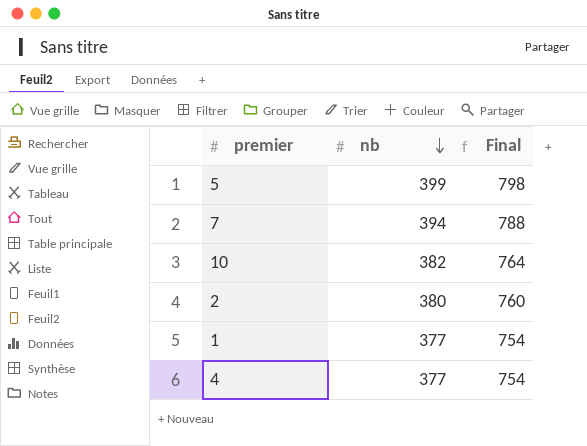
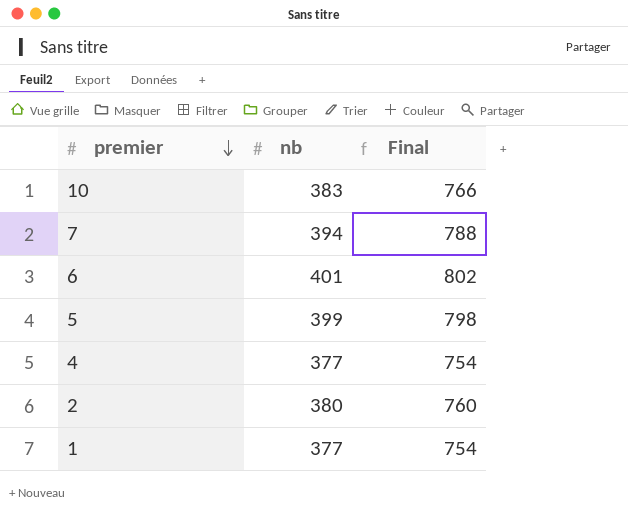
row order: nb descending -> premier descending
10 | nb: 382 -> 383
10 | Final: 764 -> 766
row 6: none -> 401 | 802

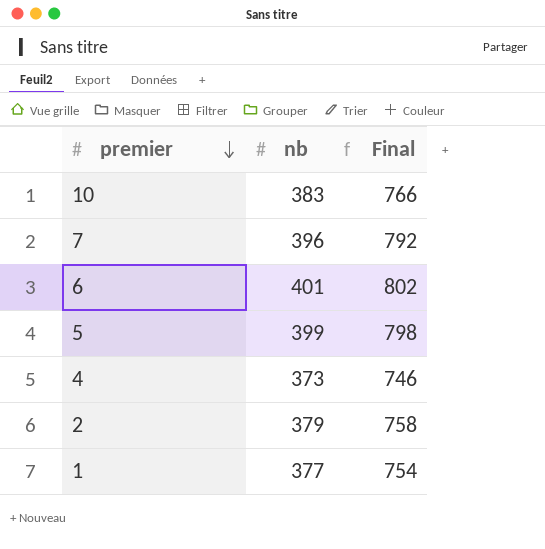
7 | nb: 394 -> 396
7 | Final: 788 -> 792
4 | nb: 377 -> 373
4 | Final: 754 -> 746
2 | nb: 380 -> 379
2 | Final: 760 -> 758

